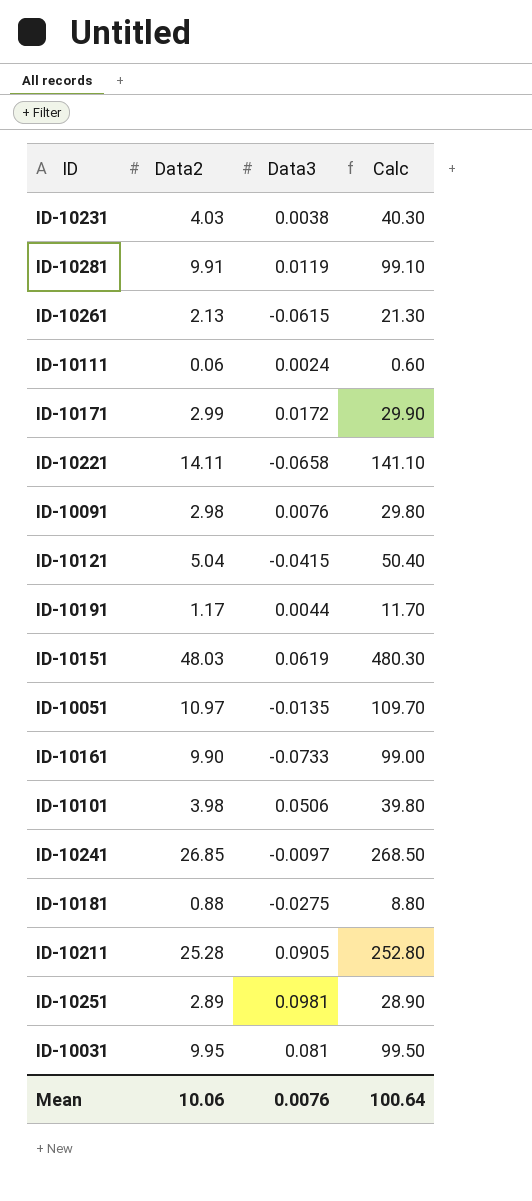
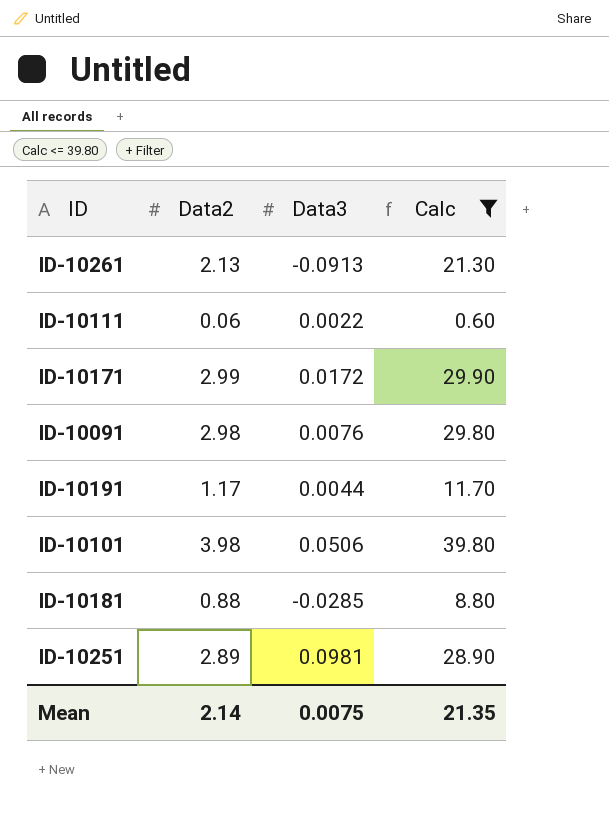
filter: none -> Calc <= 39.80
ID-10261 | Data3: -0.0615 -> -0.0913
ID-10111 | Data3: 0.0024 -> 0.0022
ID-10181 | Data3: -0.0275 -> -0.0285
Mean | Data2: 10.06 -> 2.14
Mean | Data3: 0.0076 -> 0.0075
Mean | Calc: 100.64 -> 21.35

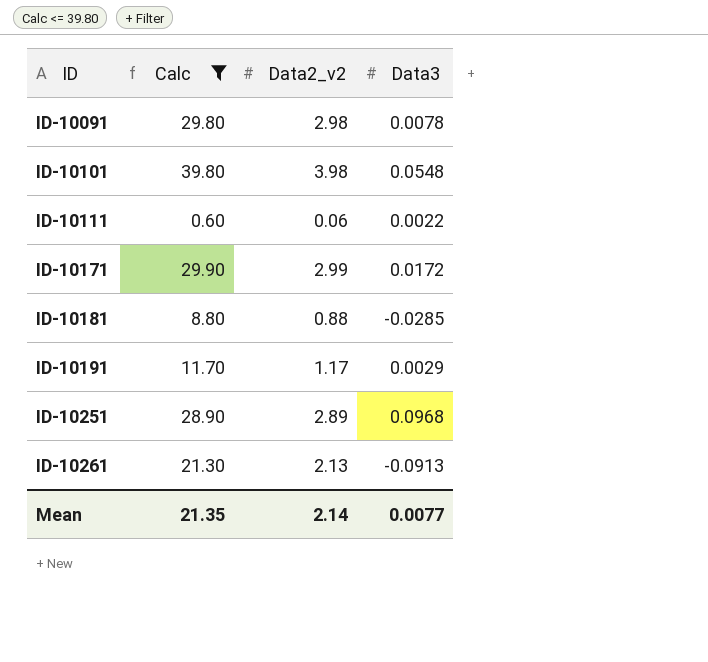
row order: none -> ID ascending
column Calc | position: 4 -> 2
column name: Data2 -> Data2_v2
ID-10091 | Data3: 0.0076 -> 0.0078
ID-10101 | Data3: 0.0506 -> 0.0548
ID-10191 | Data3: 0.0044 -> 0.0029
ID-10251 | Data3: 0.0981 -> 0.0968
Mean | Data3: 0.0075 -> 0.0077

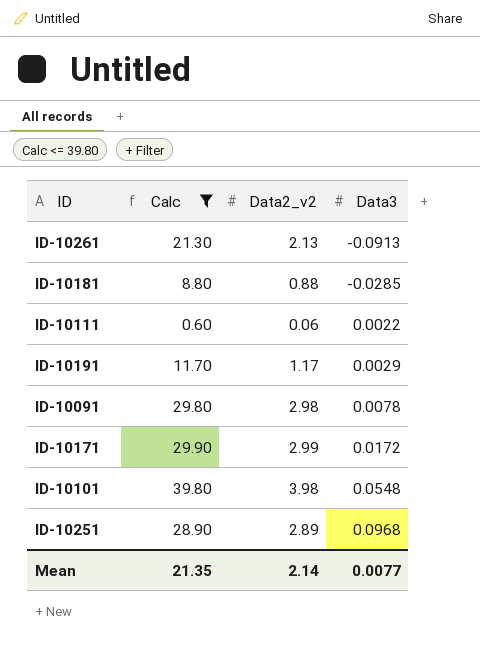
row order: ID ascending -> Data3 ascending

